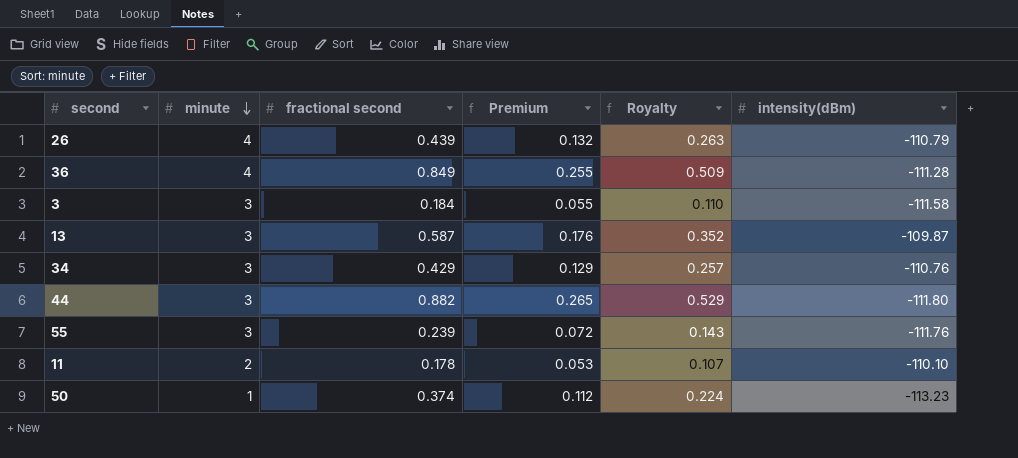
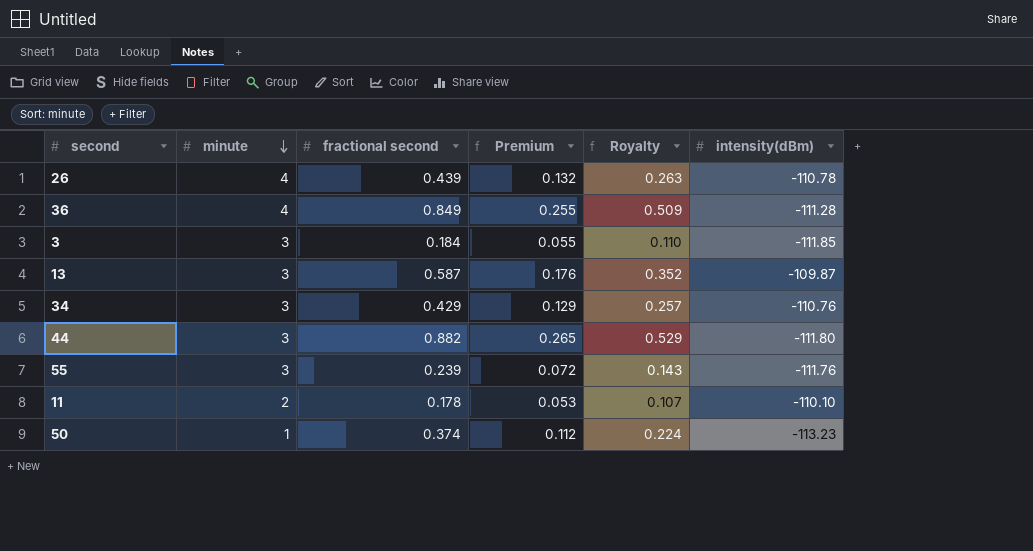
26 | intensity(dBm): -110.79 -> -110.78
3 | intensity(dBm): -111.58 -> -111.85

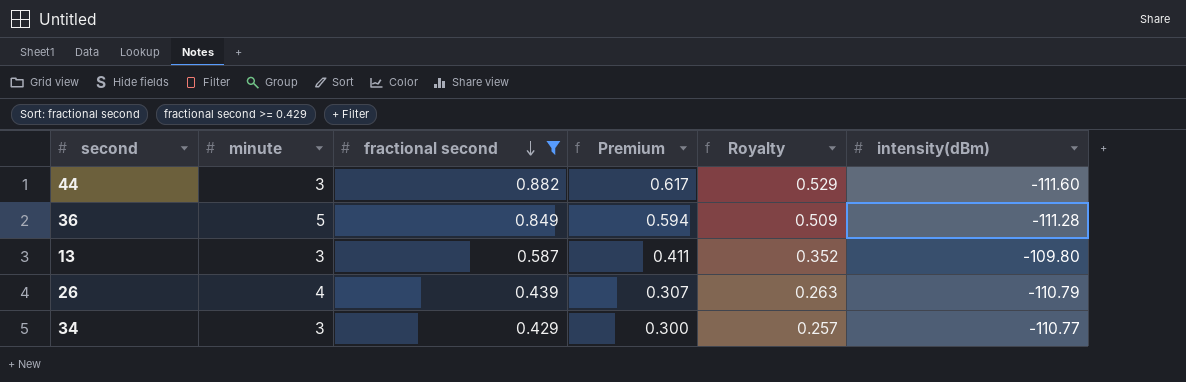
filter: none -> fractional second >= 0.429
row order: minute descending -> fractional second descending
column Premium | formula: [fractional second] * 0.3 -> [fractional second] * 0.7
44 | intensity(dBm): -111.80 -> -111.60
36 | minute: 4 -> 5
13 | intensity(dBm): -109.87 -> -109.80
26 | intensity(dBm): -110.78 -> -110.79
34 | intensity(dBm): -110.76 -> -110.77

